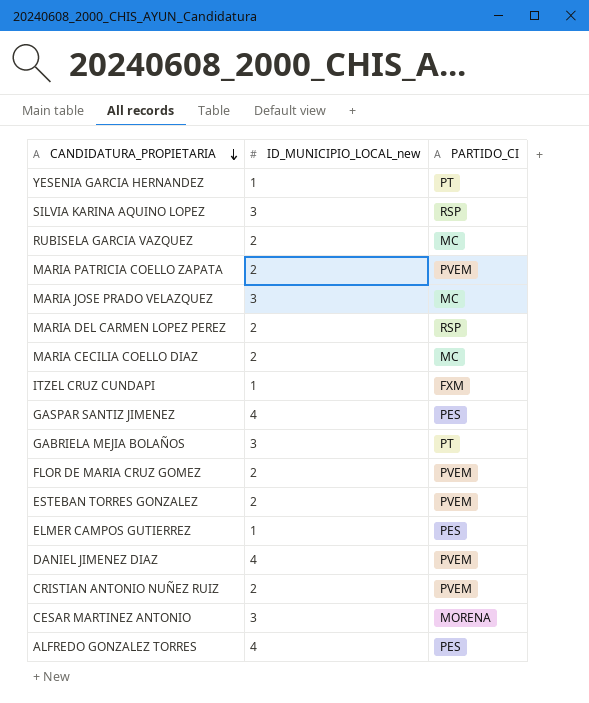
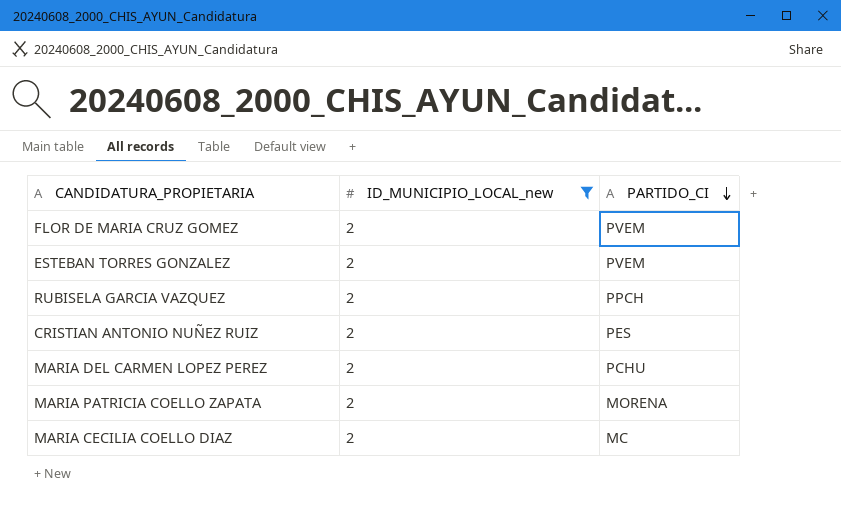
filter: none -> ID_MUNICIPIO_LOCAL_new = 2
row order: CANDIDATURA_PROPIETARIA descending -> PARTIDO_CI descending
RUBISELA GARCIA VAZQUEZ | PARTIDO_CI: MC -> PPCH
CRISTIAN ANTONIO NUÑEZ RUIZ | PARTIDO_CI: PVEM -> PES
MARIA DEL CARMEN LOPEZ PEREZ | PARTIDO_CI: RSP -> PCHU
MARIA PATRICIA COELLO ZAPATA | PARTIDO_CI: PVEM -> MORENA

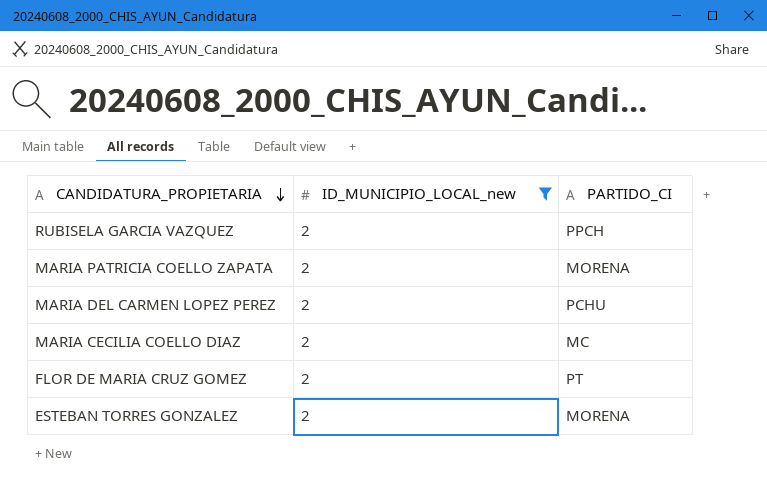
row order: PARTIDO_CI descending -> CANDIDATURA_PROPIETARIA descending
row CRISTIAN ANTONIO NUÑEZ RUIZ: 2 | PES -> none
FLOR DE MARIA CRUZ GOMEZ | PARTIDO_CI: PVEM -> PT
ESTEBAN TORRES GONZALEZ | PARTIDO_CI: PVEM -> MORENA

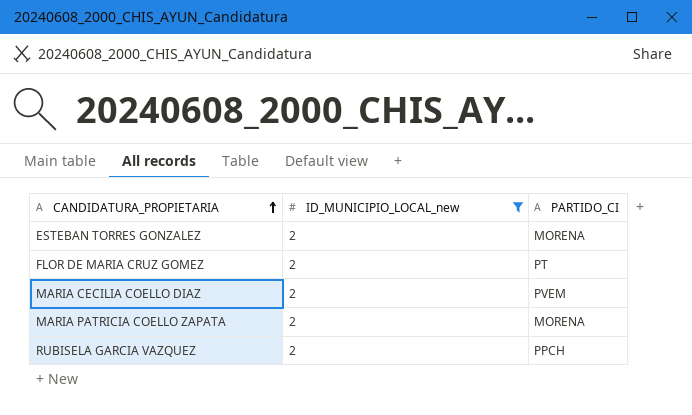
row order: CANDIDATURA_PROPIETARIA descending -> CANDIDATURA_PROPIETARIA ascending
row MARIA DEL CARMEN LOPEZ PEREZ: 2 | PCHU -> none
MARIA CECILIA COELLO DIAZ | PARTIDO_CI: MC -> PVEM

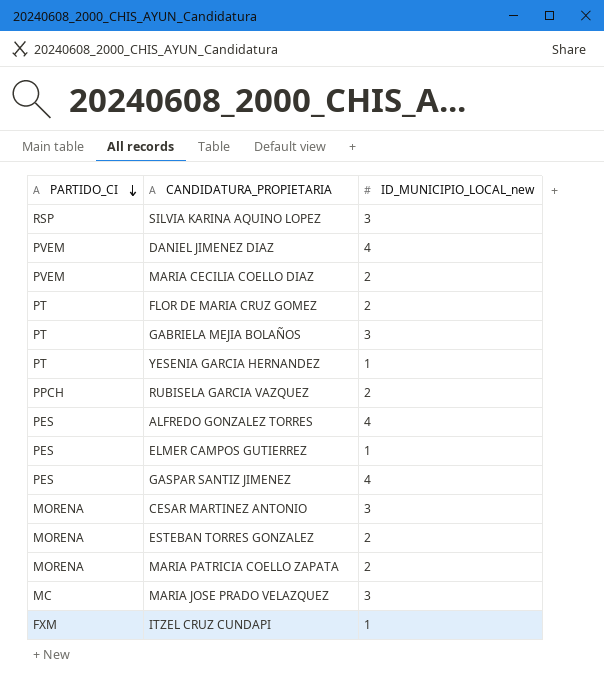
filter: ID_MUNICIPIO_LOCAL_new = 2 -> none
row order: CANDIDATURA_PROPIETARIA ascending -> PARTIDO_CI descending
column PARTIDO_CI | position: 3 -> 1

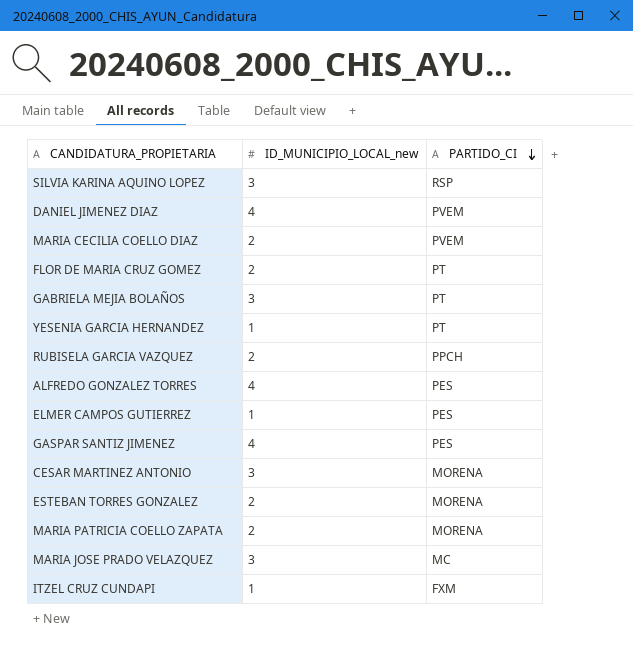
column PARTIDO_CI | position: 1 -> 3

